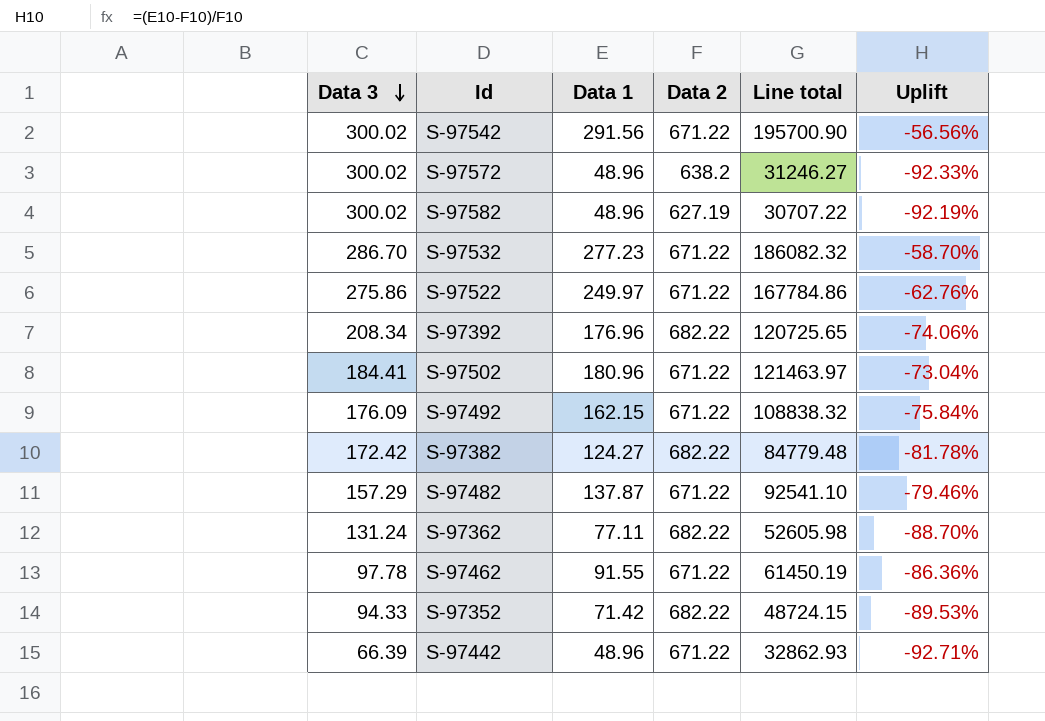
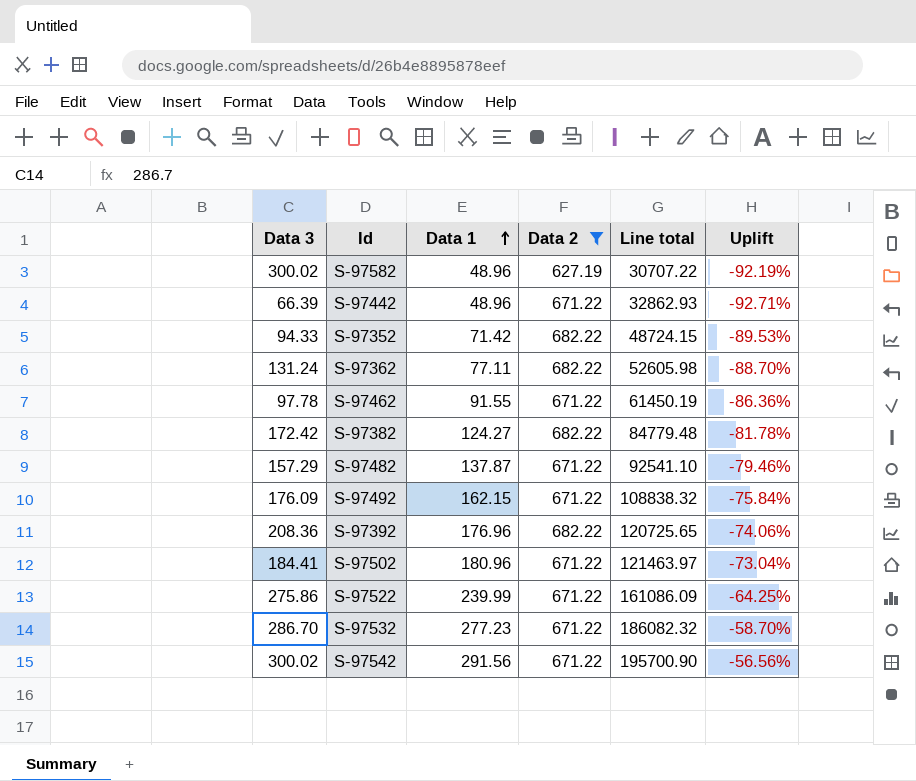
filter: none -> Data 2 != 638.2
row order: Data 3 descending -> Data 1 ascending
S-97392 | Data 3: 208.34 -> 208.36
S-97522 | Data 1: 249.97 -> 239.99
S-97522 | Line total: 167784.86 -> 161086.09
S-97522 | Uplift: -62.76% -> -64.25%

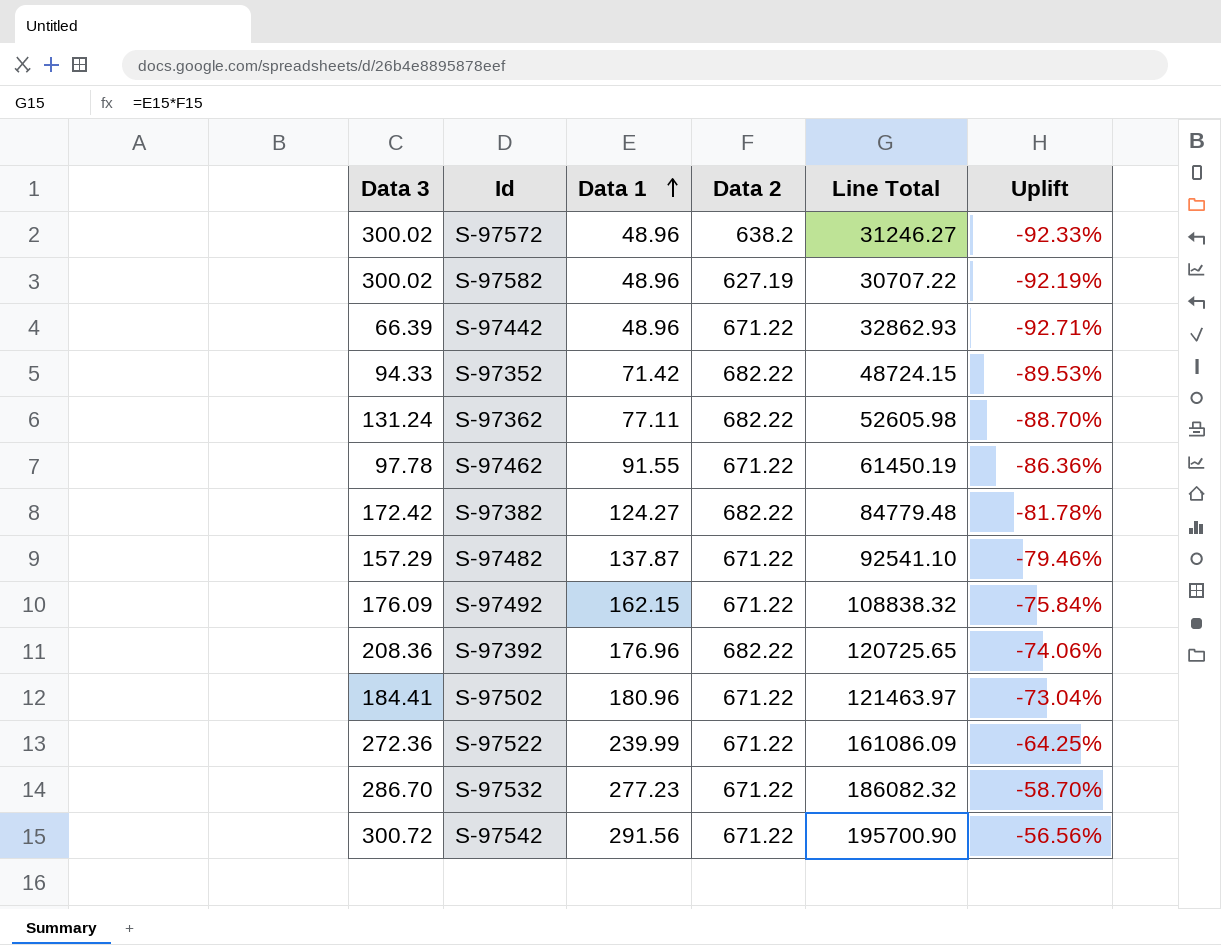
filter: Data 2 != 638.2 -> none
column name: Line total -> Line Total
S-97522 | Data 3: 275.86 -> 272.36
S-97542 | Data 3: 300.02 -> 300.72

